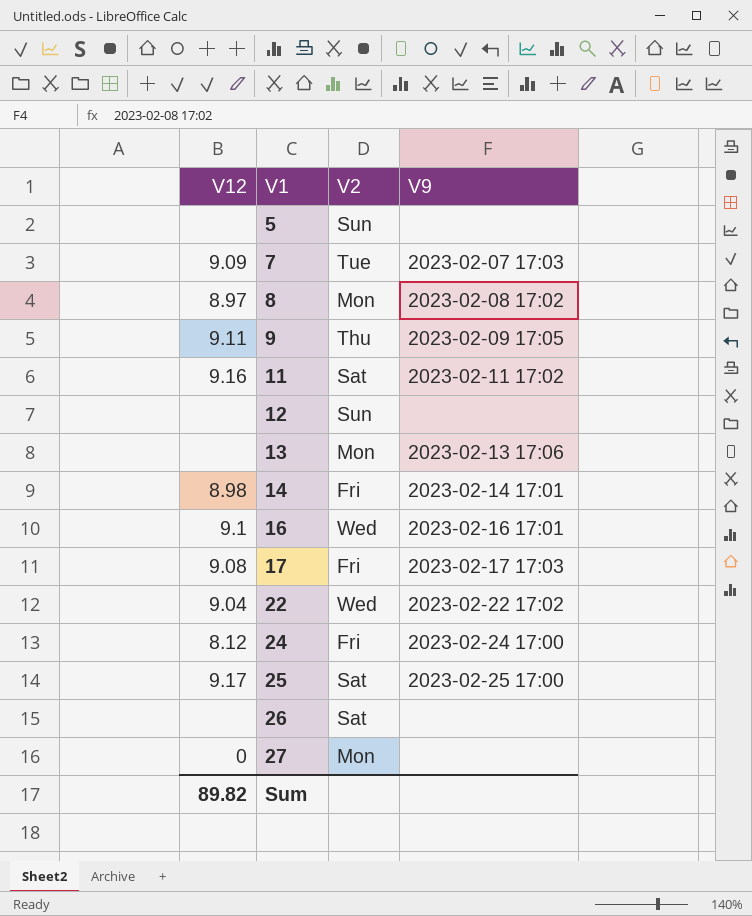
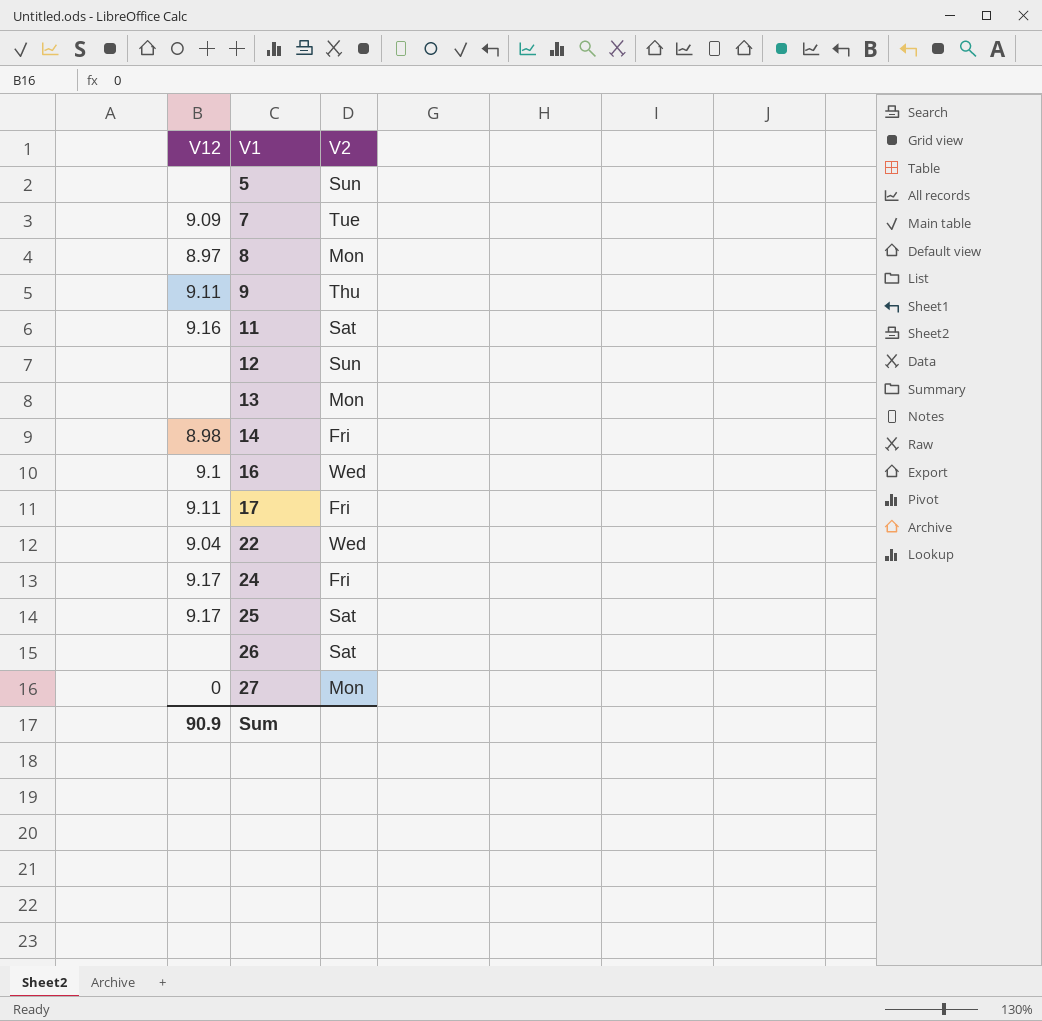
column V9 | position: 4 -> none
17 | V12: 9.08 -> 9.11
24 | V12: 8.12 -> 9.17
Sum | V12: 89.82 -> 90.9

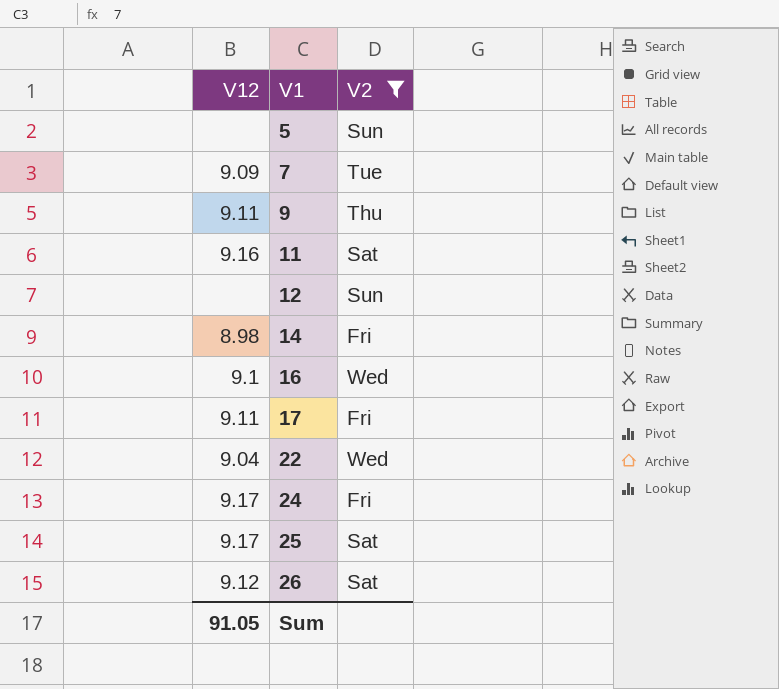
filter: none -> V2 != Mon
26 | V12: none -> 9.12
Sum | V12: 90.9 -> 91.05

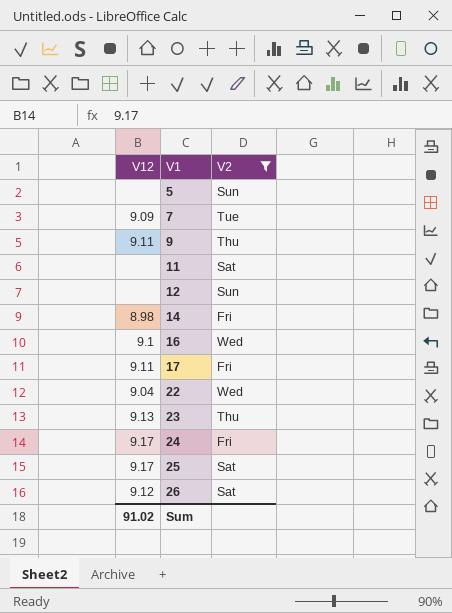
11 | V12: 9.16 -> none
row 23: none -> 9.13 | Thu
Sum | V12: 91.05 -> 91.02

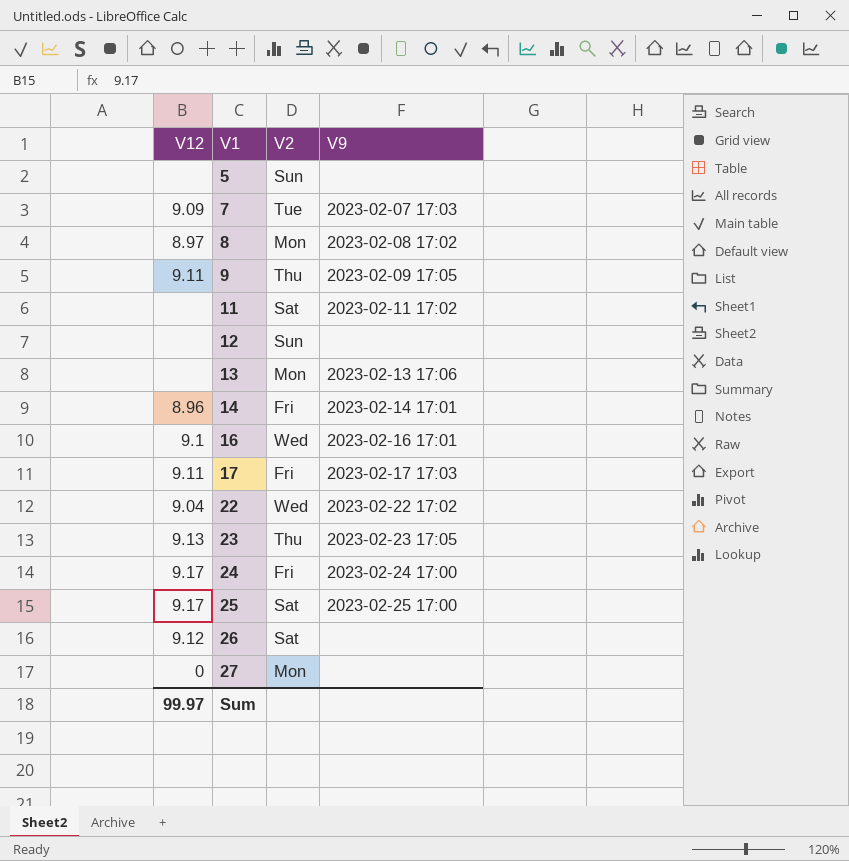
filter: V2 != Mon -> none
column V9 | position: none -> 4
14 | V12: 8.98 -> 8.96
Sum | V12: 91.02 -> 99.97

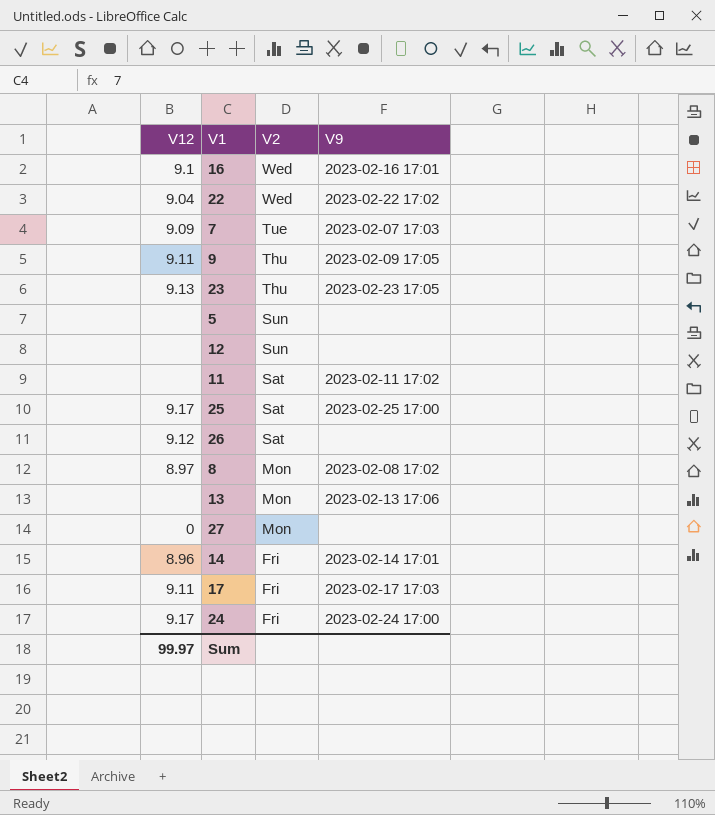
row order: V1 ascending -> V2 descending

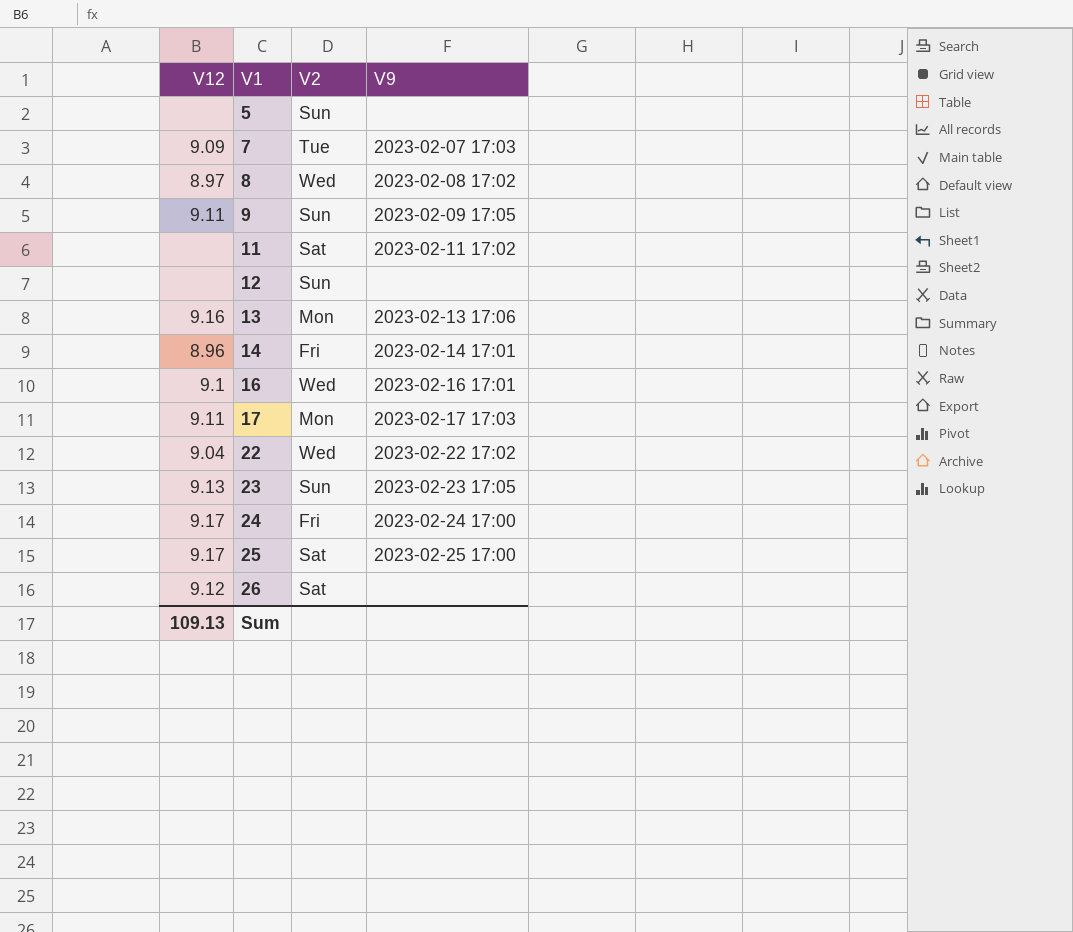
row order: V2 descending -> V1 ascending
row 27: 0 | Mon | none -> none
8 | V2: Mon -> Wed
9 | V2: Thu -> Sun
13 | V12: none -> 9.16
17 | V2: Fri -> Mon
23 | V2: Thu -> Sun
Sum | V12: 99.97 -> 109.13

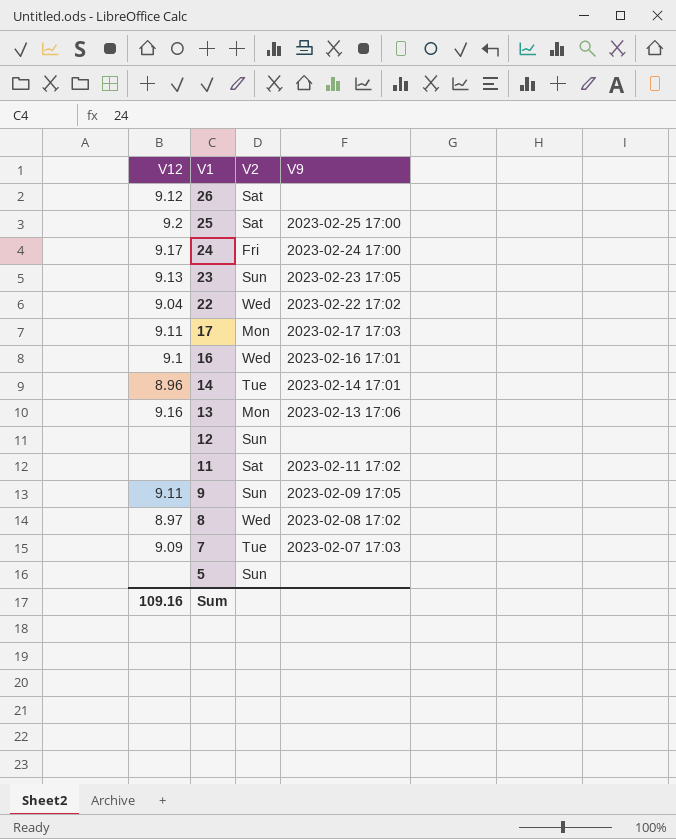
row order: V1 ascending -> V1 descending
25 | V12: 9.17 -> 9.2
14 | V2: Fri -> Tue
Sum | V12: 109.13 -> 109.16

